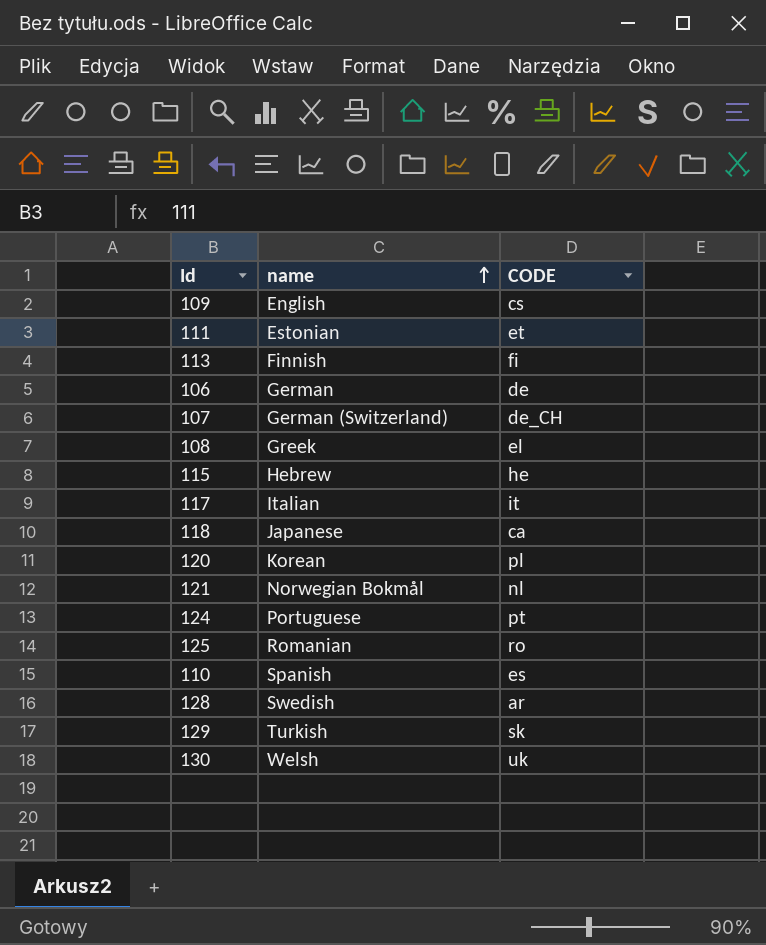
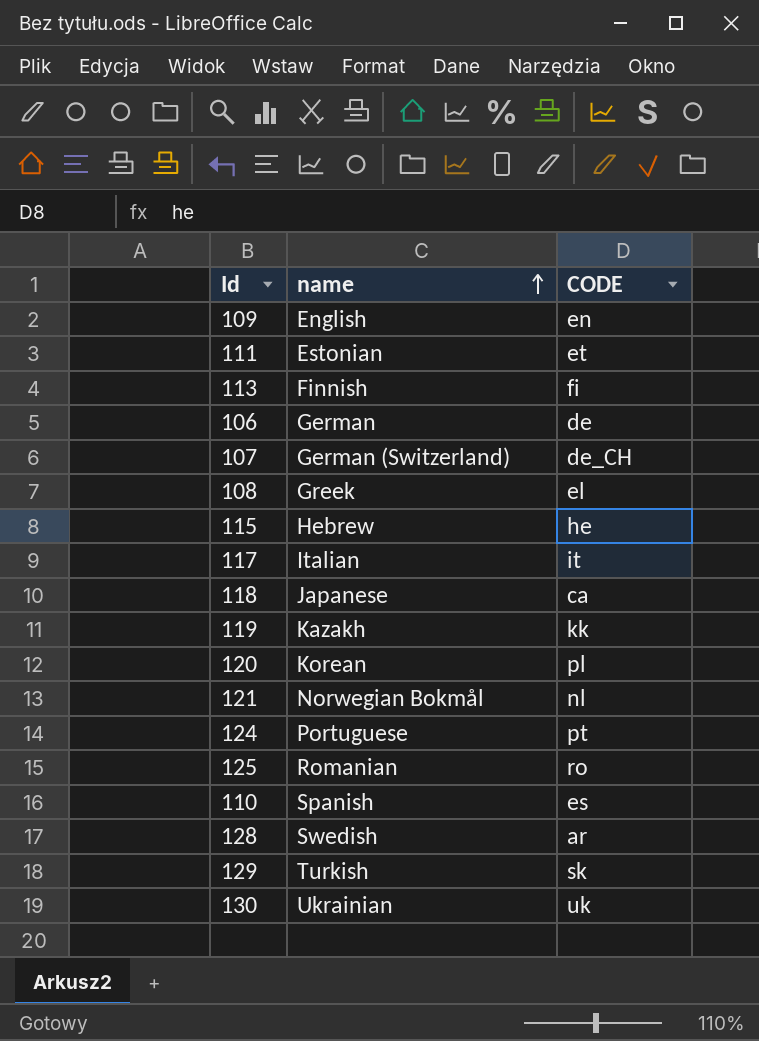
109 | CODE: cs -> en
row 119: none -> Kazakh | kk
130 | name: Welsh -> Ukrainian

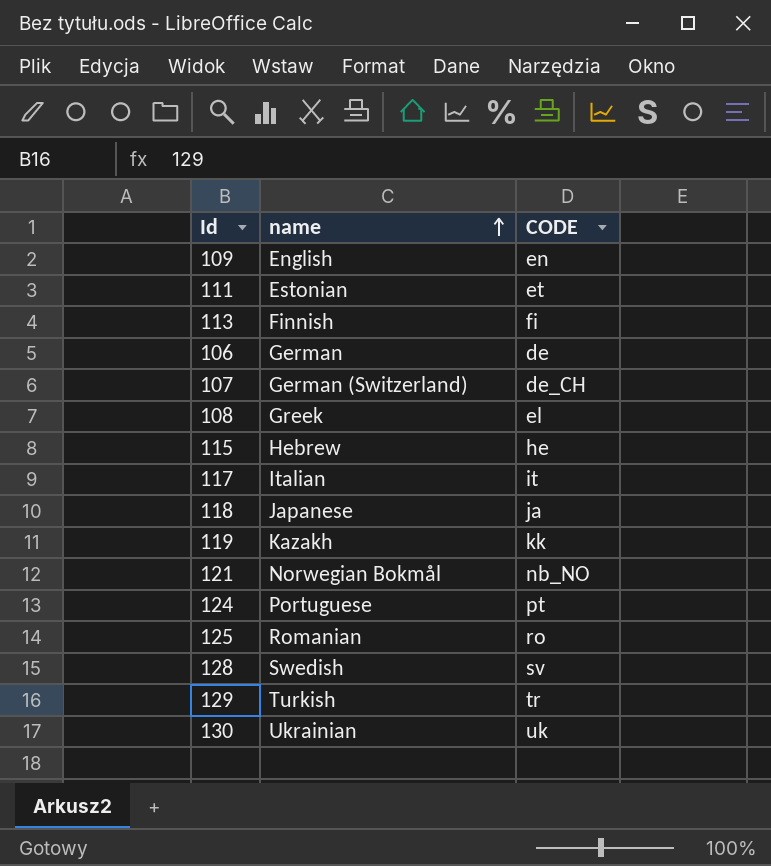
row 120: Korean | pl -> none
row 110: Spanish | es -> none
118 | CODE: ca -> ja
121 | CODE: nl -> nb_NO
128 | CODE: ar -> sv
129 | CODE: sk -> tr

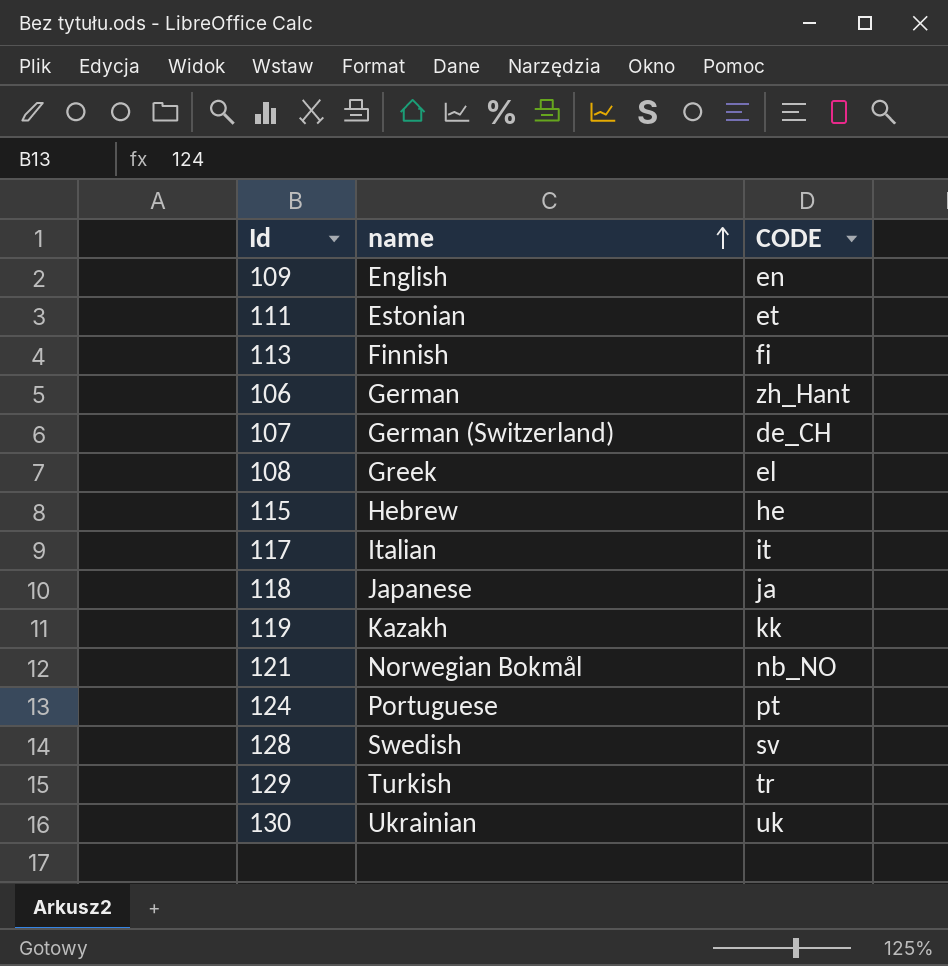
row 125: Romanian | ro -> none
106 | CODE: de -> zh_Hant

